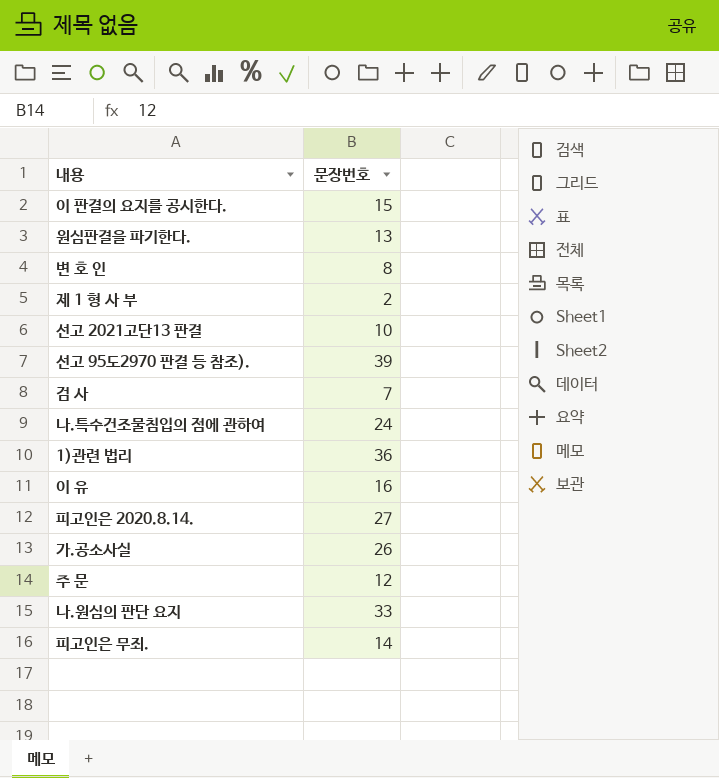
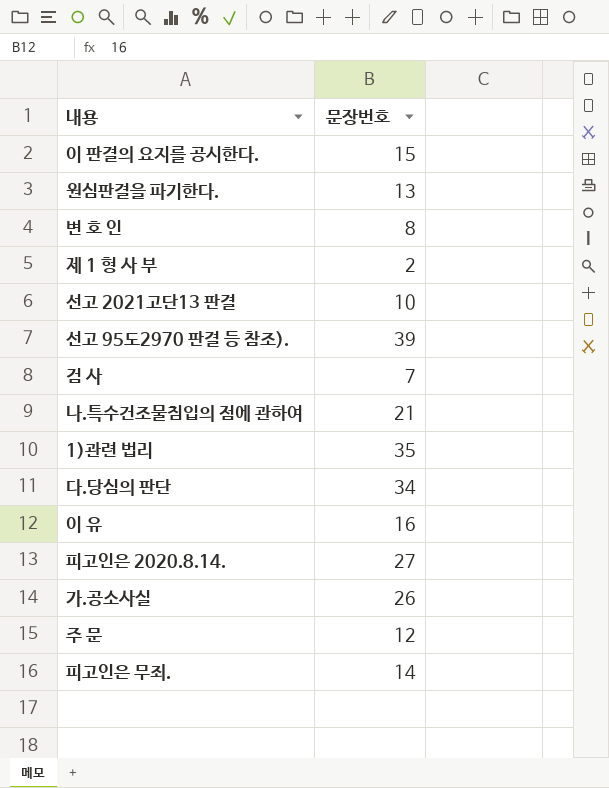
row 나.원심의 판단 요지: 33 -> none
나.특수건조물침입의 점에 관하여 | 문장번호: 24 -> 21
1)관련 법리 | 문장번호: 36 -> 35
row 다.당심의 판단: none -> 34

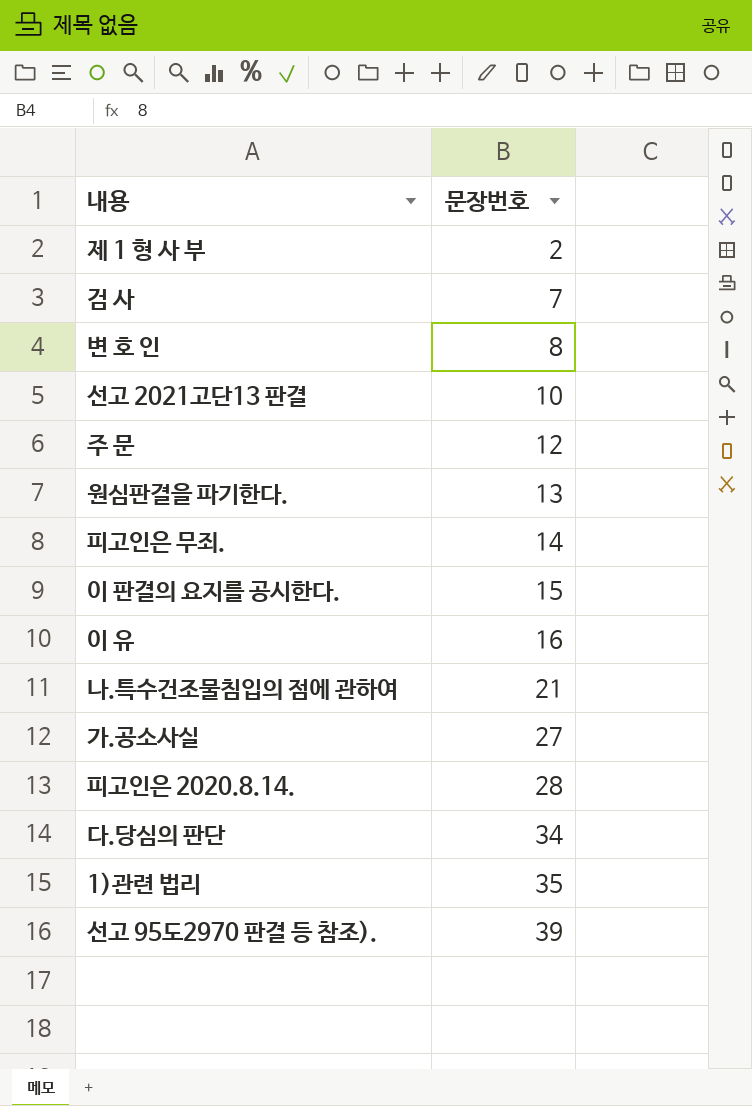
row order: none -> 문장번호 ascending
가.공소사실 | 문장번호: 26 -> 27
피고인은 2020.8.14. | 문장번호: 27 -> 28

